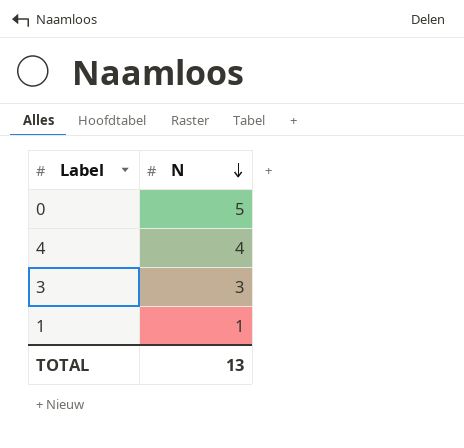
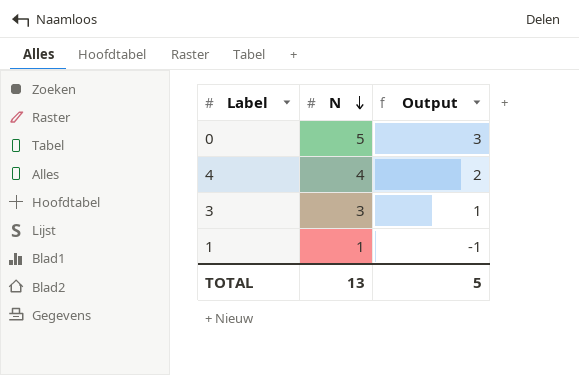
column Output | formula: none -> [N] - 2

